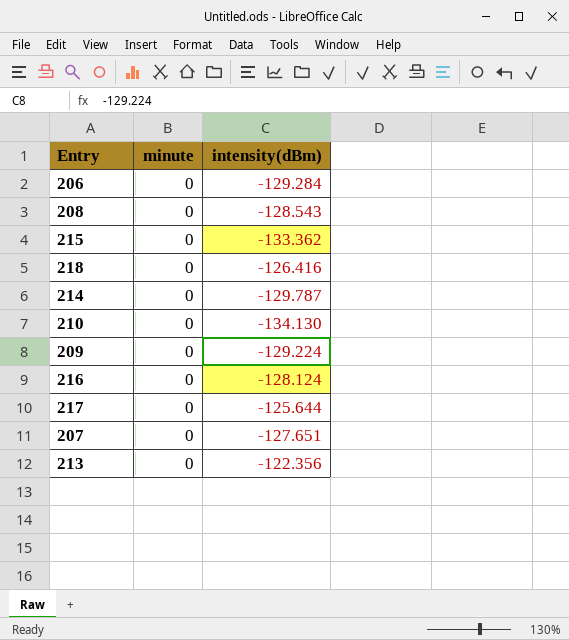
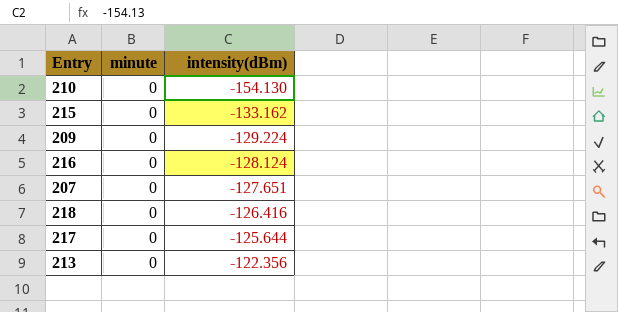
row order: none -> intensity(dBm) ascending
row 206: 0 | -129.284 -> none
row 208: 0 | -128.543 -> none
row 214: 0 | -129.787 -> none
210 | intensity(dBm): -134.130 -> -154.130
215 | intensity(dBm): -133.362 -> -133.162

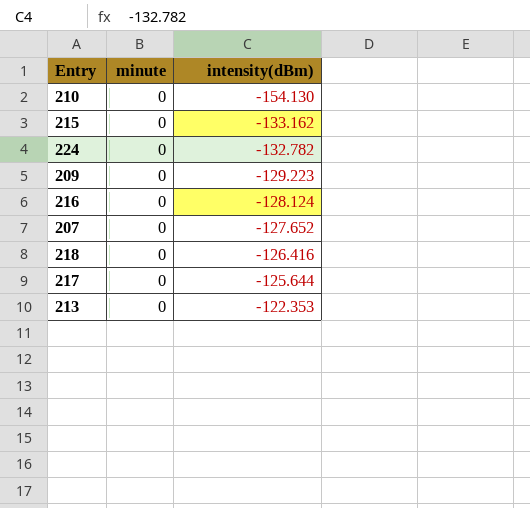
row 224: none -> 0 | -132.782
209 | intensity(dBm): -129.224 -> -129.223
207 | intensity(dBm): -127.651 -> -127.652
213 | intensity(dBm): -122.356 -> -122.353

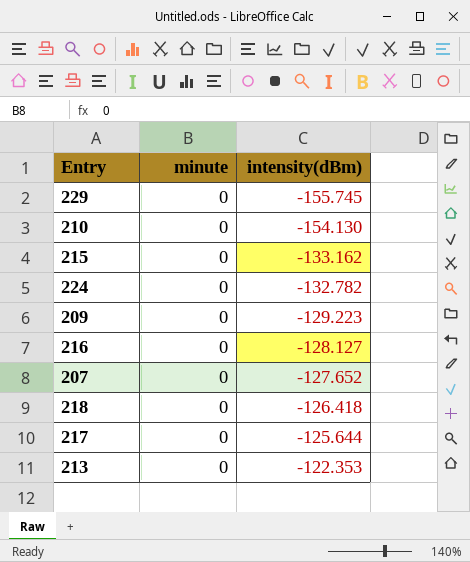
row 229: none -> 0 | -155.745
216 | intensity(dBm): -128.124 -> -128.127
218 | intensity(dBm): -126.416 -> -126.418

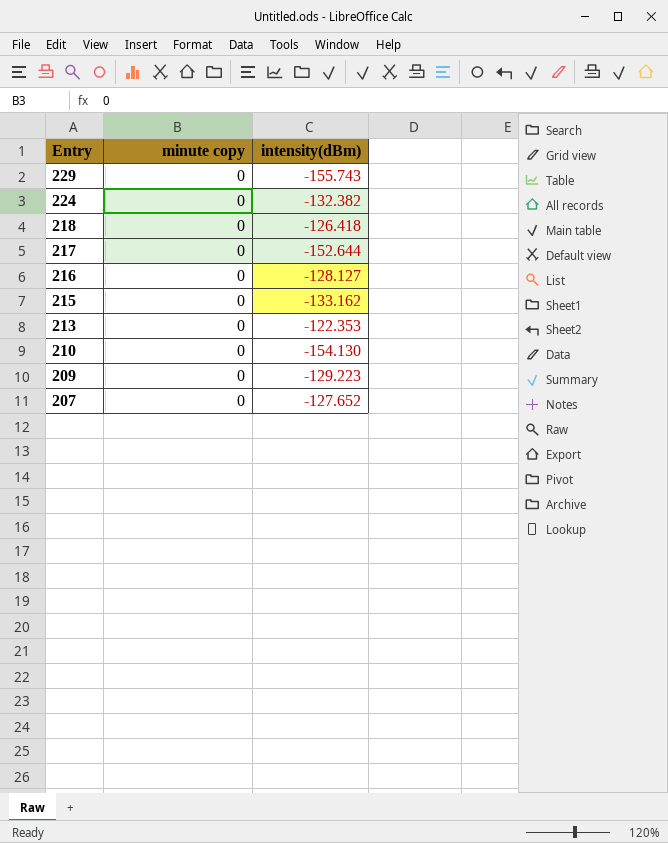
row order: intensity(dBm) ascending -> Entry descending
column name: minute -> minute copy
229 | intensity(dBm): -155.745 -> -155.743
224 | intensity(dBm): -132.782 -> -132.382
217 | intensity(dBm): -125.644 -> -152.644

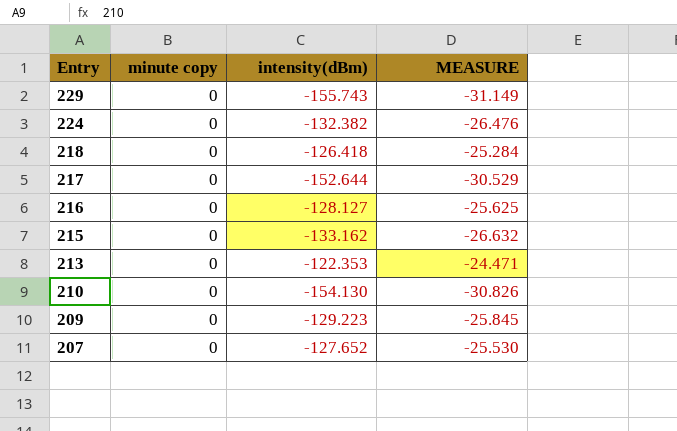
column MEASURE | formula: none -> [intensity(dBm)] * 0.2

